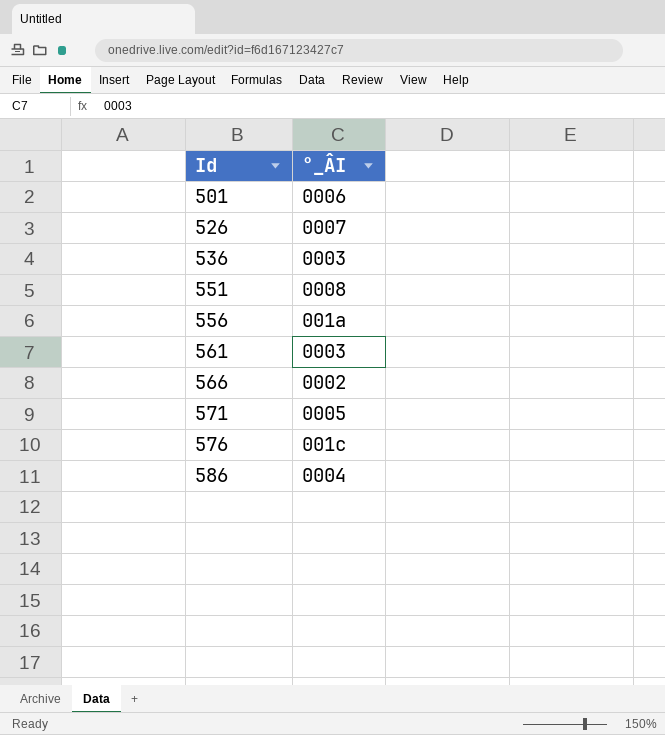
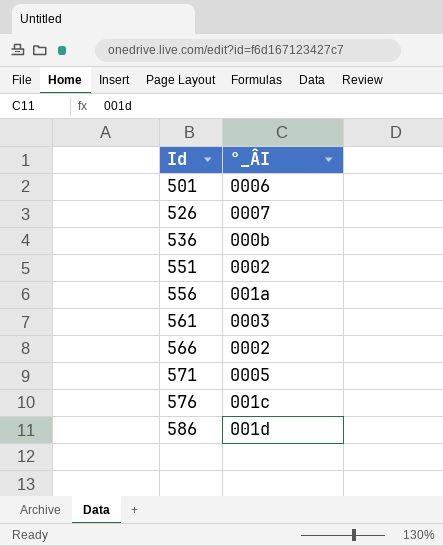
536 | °_ÂI: 0003 -> 000b
551 | °_ÂI: 0008 -> 0002
586 | °_ÂI: 0004 -> 001d

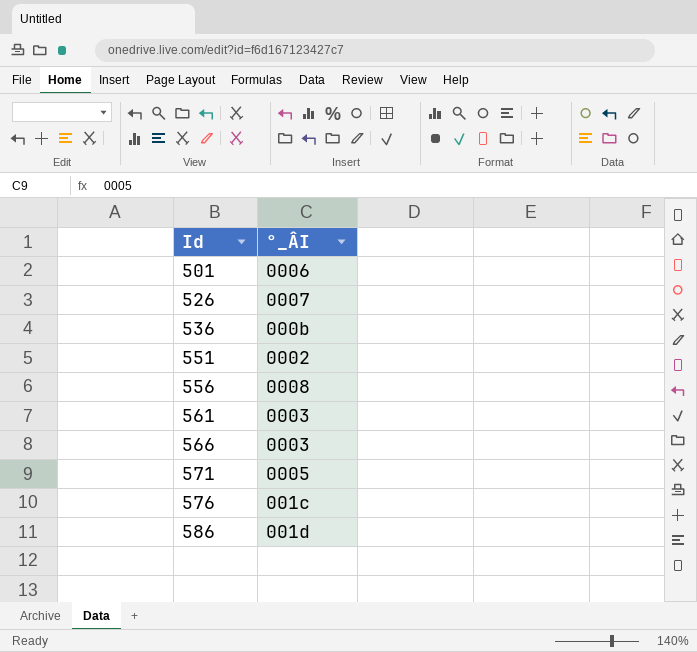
556 | °_ÂI: 001a -> 0008
566 | °_ÂI: 0002 -> 0003

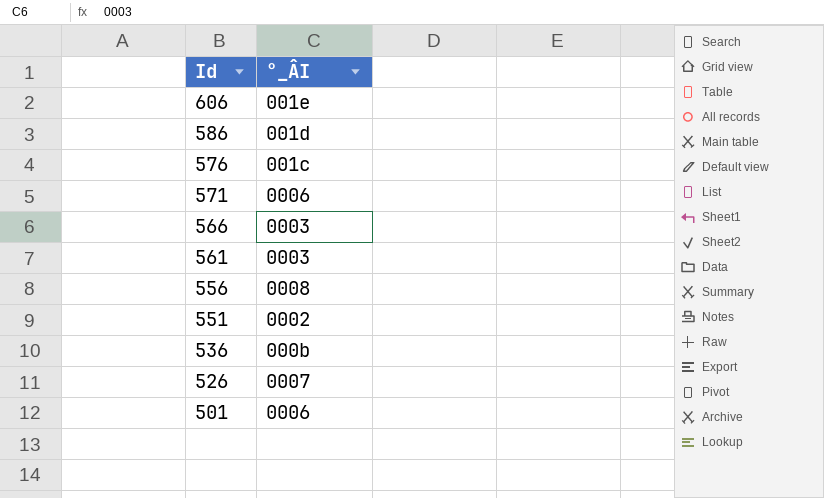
row order: Id ascending -> Id descending
row 606: none -> 001e
571 | °_ÂI: 0005 -> 0006

